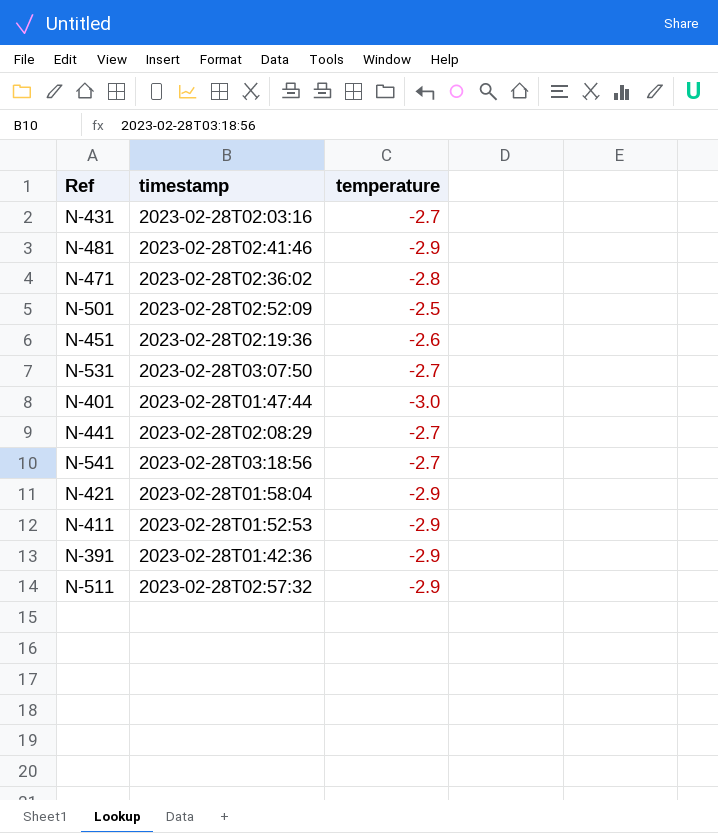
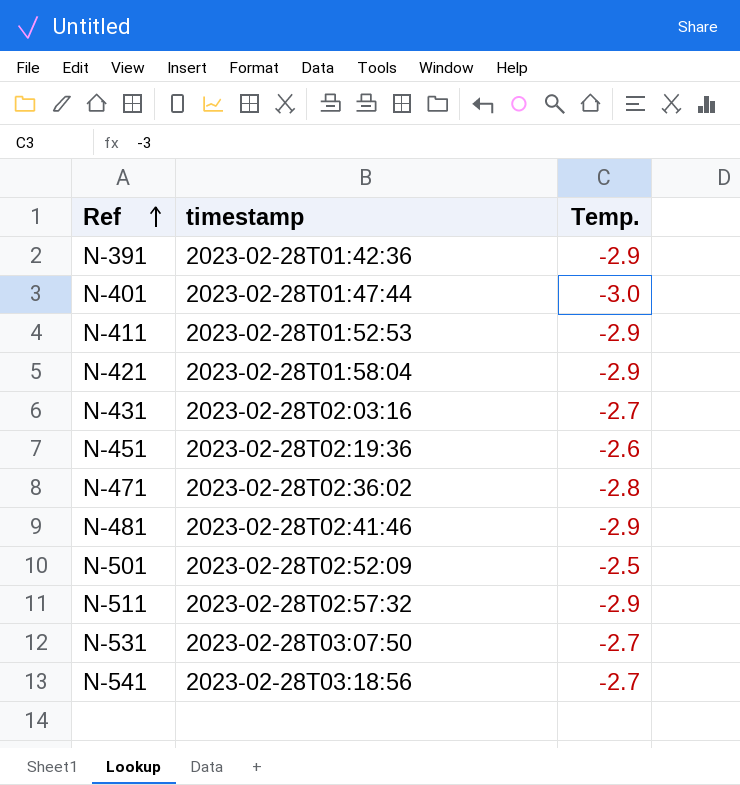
row order: none -> Ref ascending
column name: temperature -> Temp.
row N-441: 2023-02-28T02:08:29 | -2.7 -> none

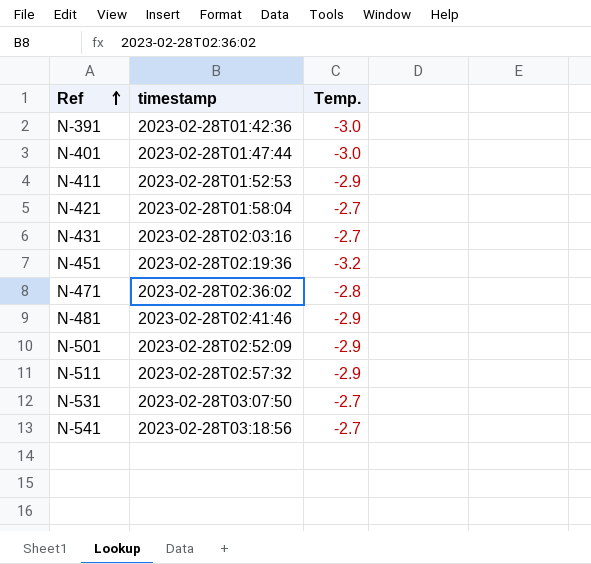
N-391 | Temp.: -2.9 -> -3.0
N-421 | Temp.: -2.9 -> -2.7
N-451 | Temp.: -2.6 -> -3.2
N-501 | Temp.: -2.5 -> -2.9

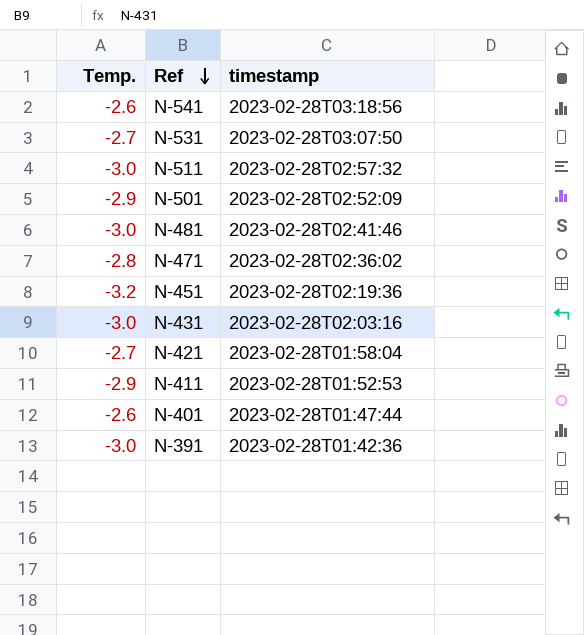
row order: Ref ascending -> Ref descending
column Temp. | position: 3 -> 1
N-541 | Temp.: -2.7 -> -2.6
N-511 | Temp.: -2.9 -> -3.0
N-481 | Temp.: -2.9 -> -3.0
N-431 | Temp.: -2.7 -> -3.0
N-401 | Temp.: -3.0 -> -2.6

